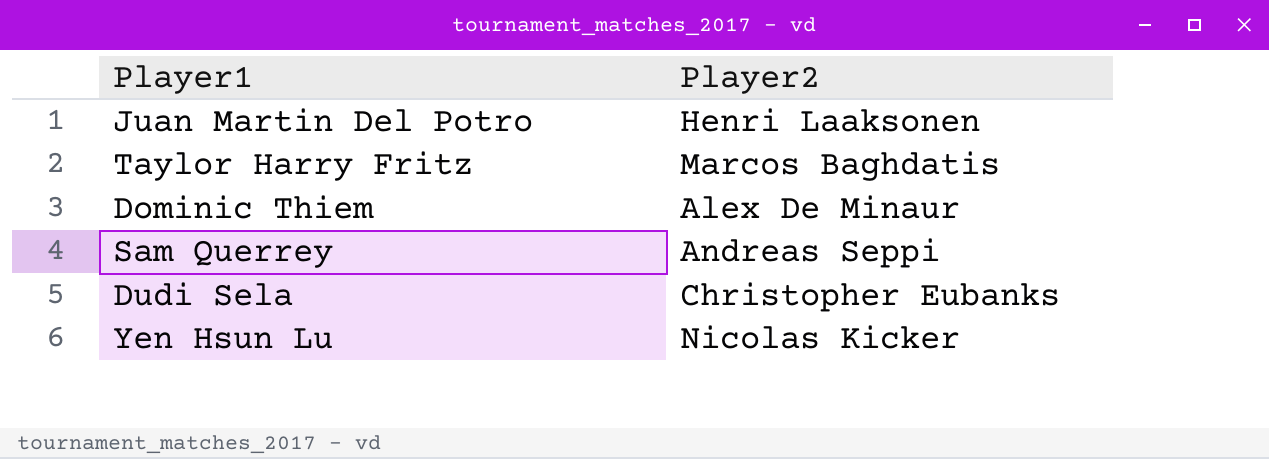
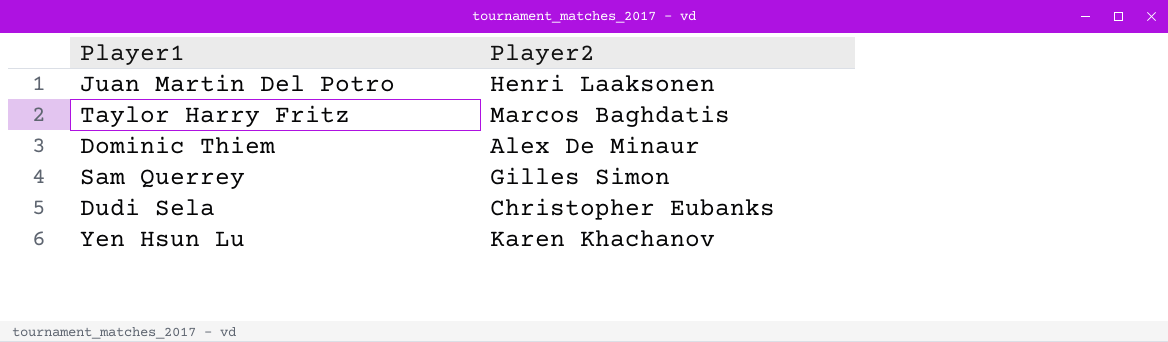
Sam Querrey | Player2: Andreas Seppi -> Gilles Simon
Yen Hsun Lu | Player2: Nicolas Kicker -> Karen Khachanov

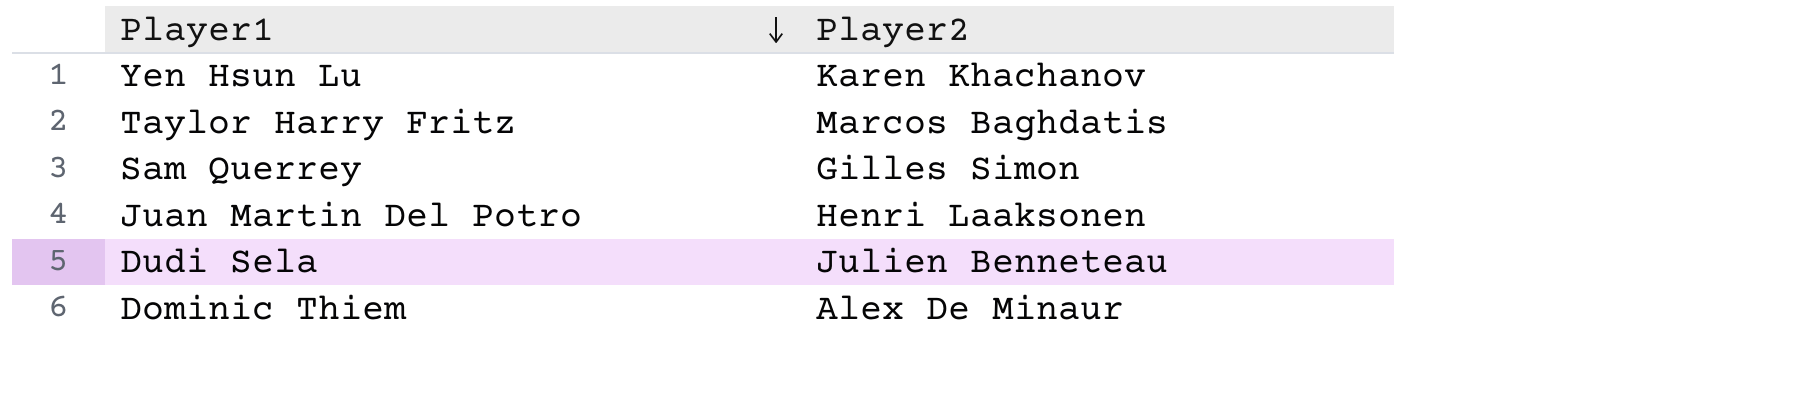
row order: none -> Player1 descending
Dudi Sela | Player2: Christopher Eubanks -> Julien Benneteau

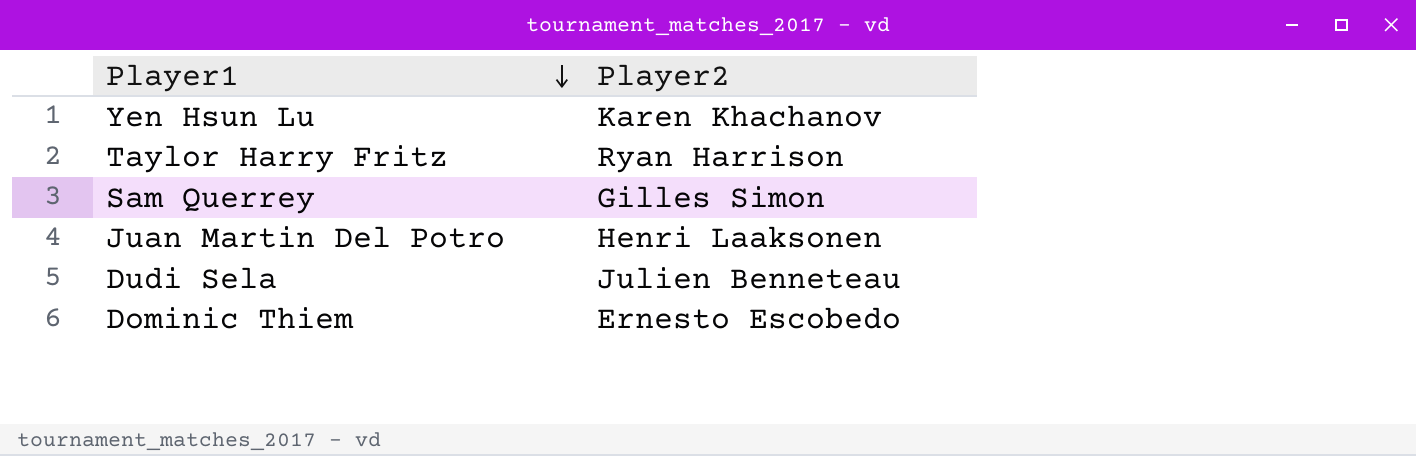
Taylor Harry Fritz | Player2: Marcos Baghdatis -> Ryan Harrison
Dominic Thiem | Player2: Alex De Minaur -> Ernesto Escobedo

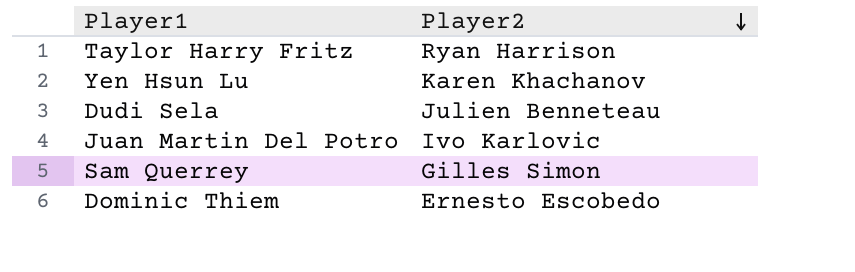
row order: Player1 descending -> Player2 descending
Juan Martin Del Potro | Player2: Henri Laaksonen -> Ivo Karlovic

